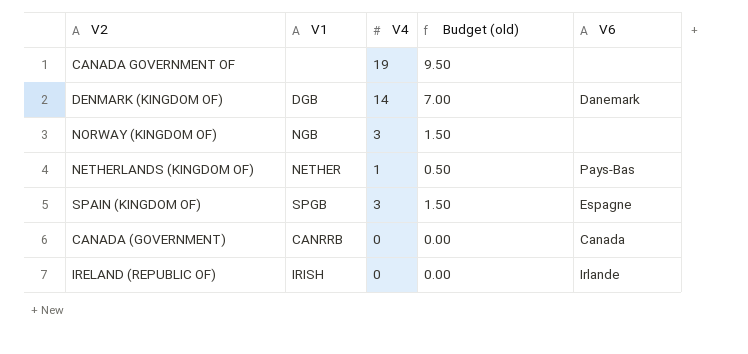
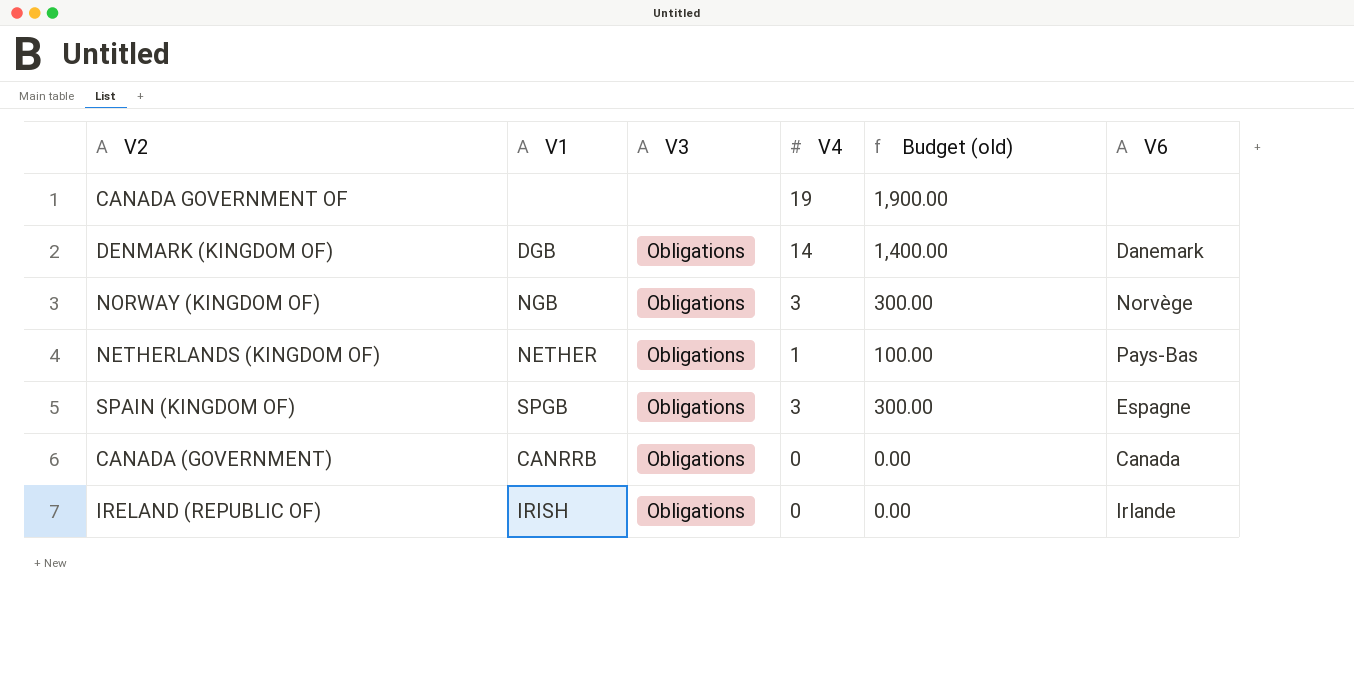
column V3 | position: none -> 3
column Budget (old) | formula: [V4] * 0.5 -> [V4] * 100
NORWAY (KINGDOM OF) | V6: none -> Norvège

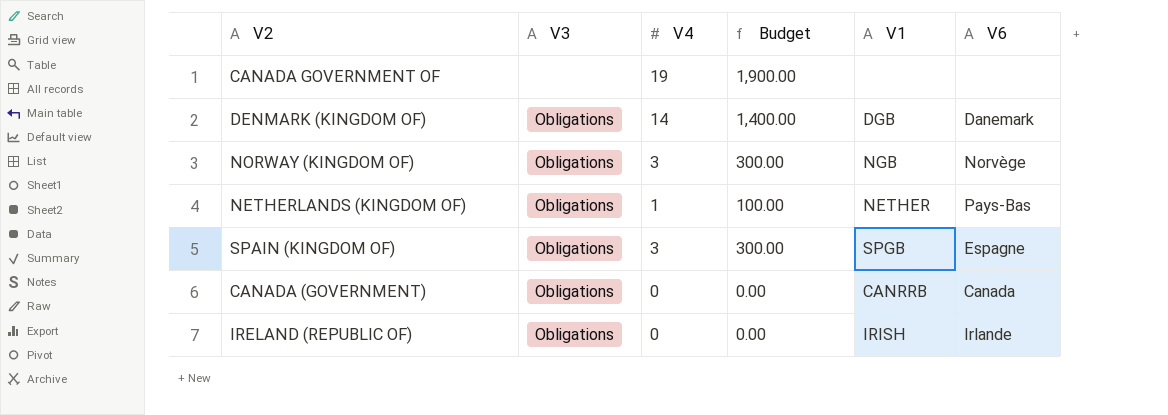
column name: Budget (old) -> Budget
column V1 | position: 2 -> 5

